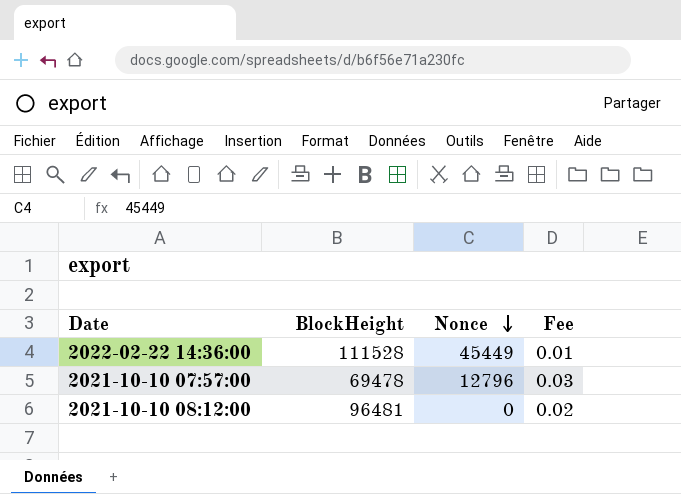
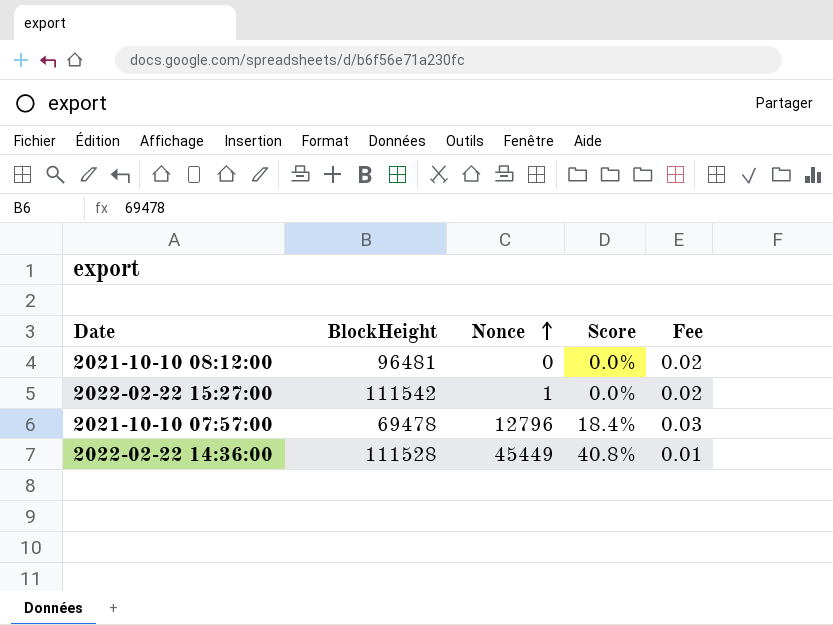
row order: Nonce descending -> Nonce ascending
column Score | formula: none -> [Nonce] / [BlockHeight]
row 2022-02-22 15:27:00: none -> 111542 | 1 | 0.0% | 0.02

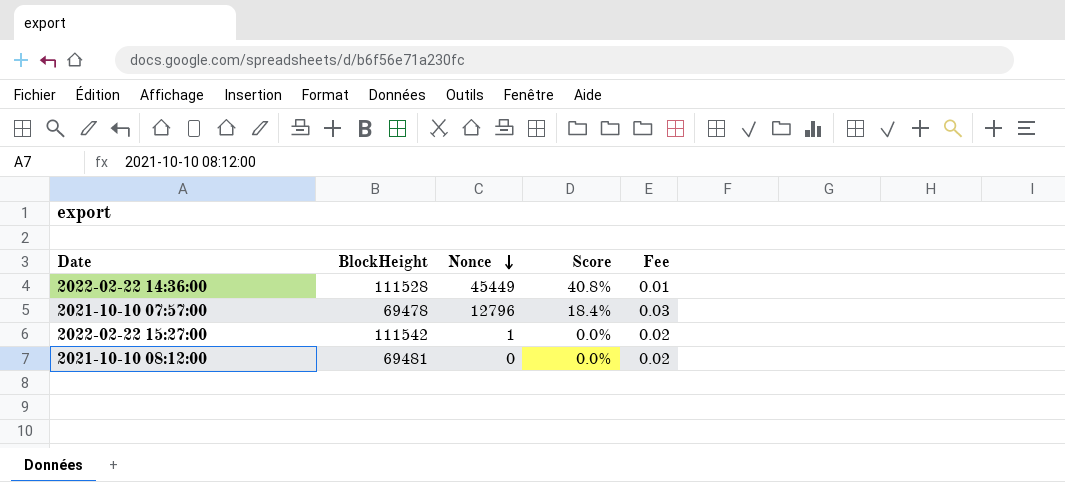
row order: Nonce ascending -> Nonce descending
2021-10-10 08:12:00 | BlockHeight: 96481 -> 69481

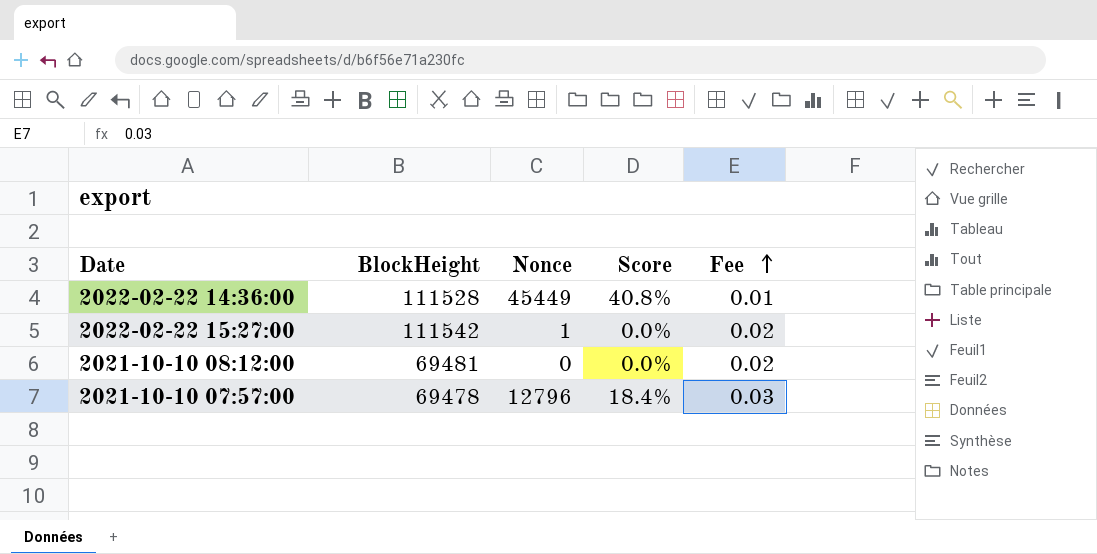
row order: Nonce descending -> Fee ascending

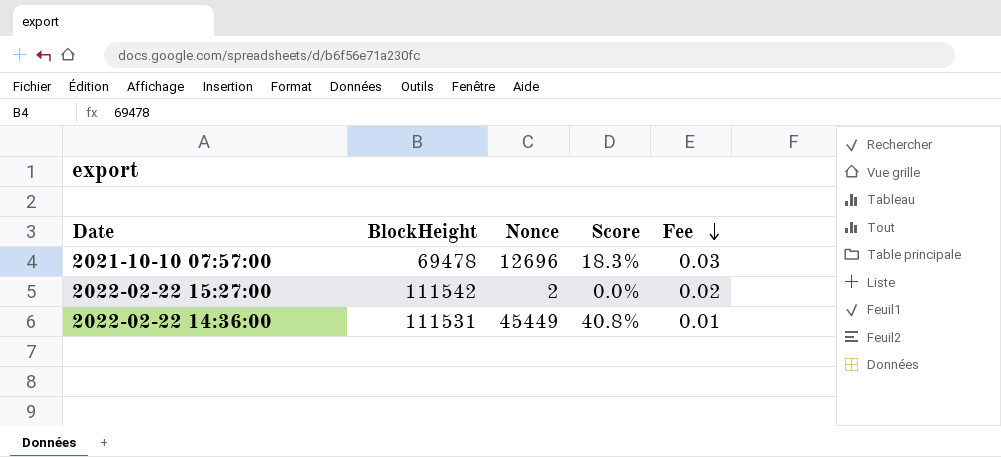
row order: Fee ascending -> Fee descending
row 2021-10-10 08:12:00: 69481 | 0 | 0.0% | 0.02 -> none
2021-10-10 07:57:00 | Nonce: 12796 -> 12696
2021-10-10 07:57:00 | Score: 18.4% -> 18.3%
2022-02-22 15:27:00 | Nonce: 1 -> 2
2022-02-22 14:36:00 | BlockHeight: 111528 -> 111531

